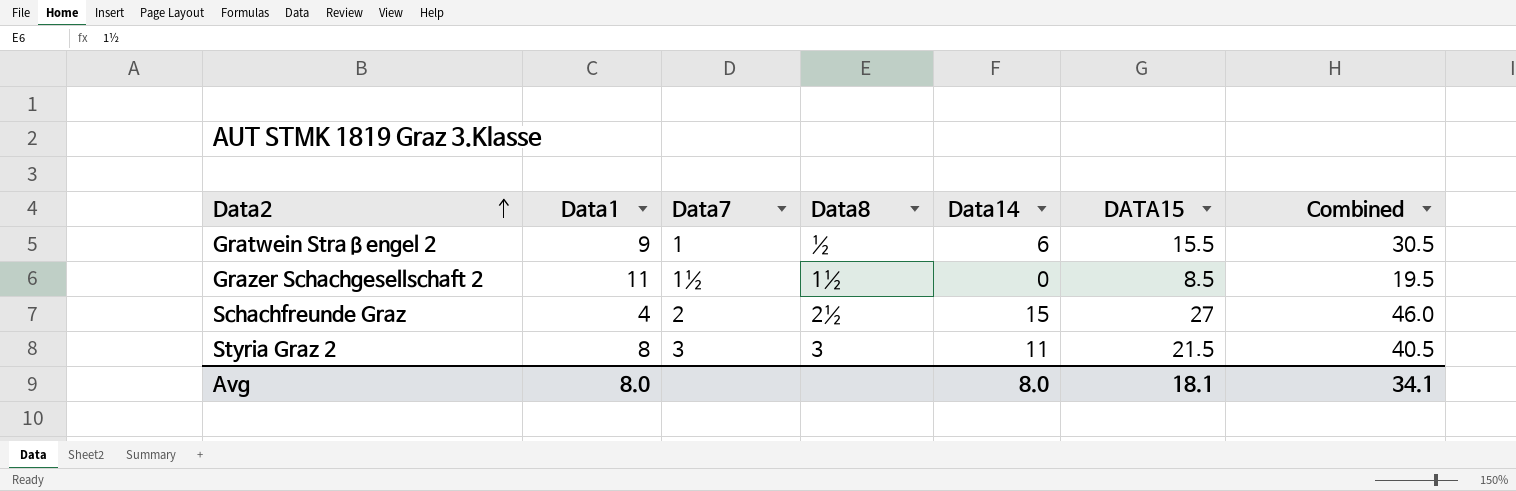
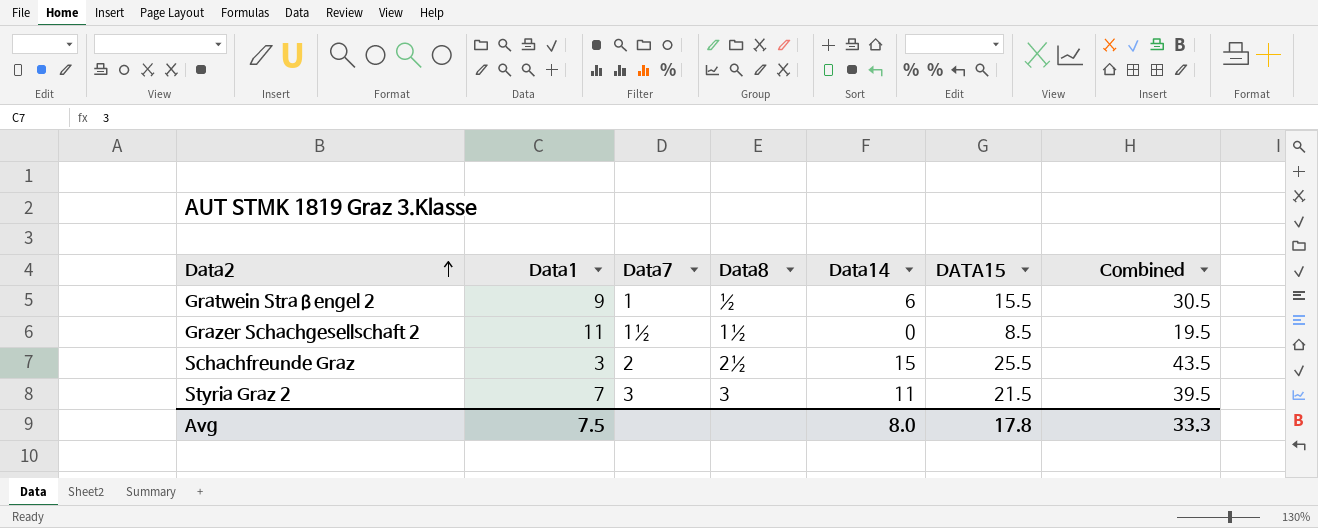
Schachfreunde Graz | Data1: 4 -> 3
Schachfreunde Graz | DATA15: 27 -> 25.5
Schachfreunde Graz | Combined: 46.0 -> 43.5
Styria Graz 2 | Data1: 8 -> 7
Styria Graz 2 | Combined: 40.5 -> 39.5
Avg | Data1: 8.0 -> 7.5
Avg | DATA15: 18.1 -> 17.8
Avg | Combined: 34.1 -> 33.3

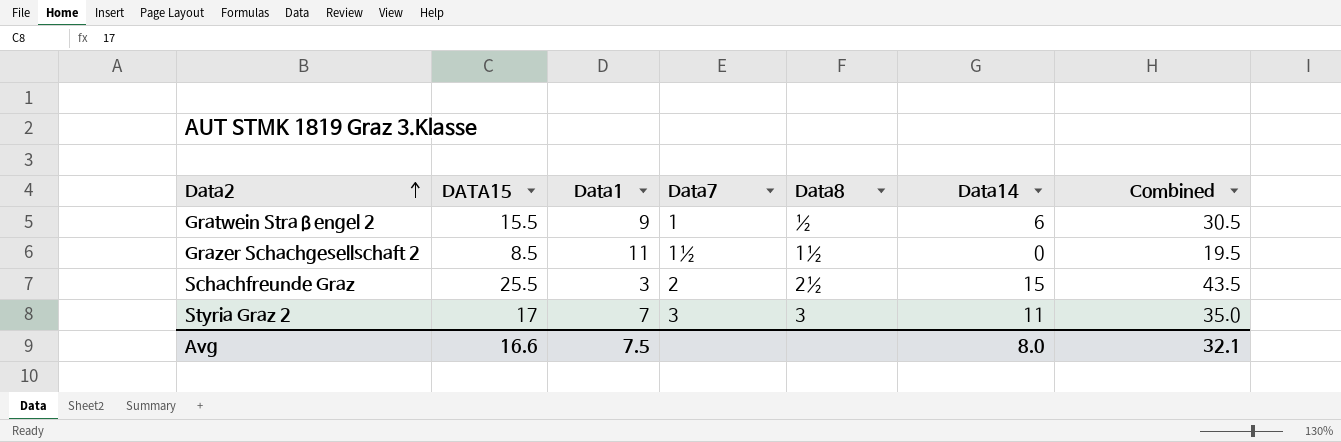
column DATA15 | position: 6 -> 2
Styria Graz 2 | DATA15: 21.5 -> 17
Styria Graz 2 | Combined: 39.5 -> 35.0
Avg | DATA15: 17.8 -> 16.6
Avg | Combined: 33.3 -> 32.1

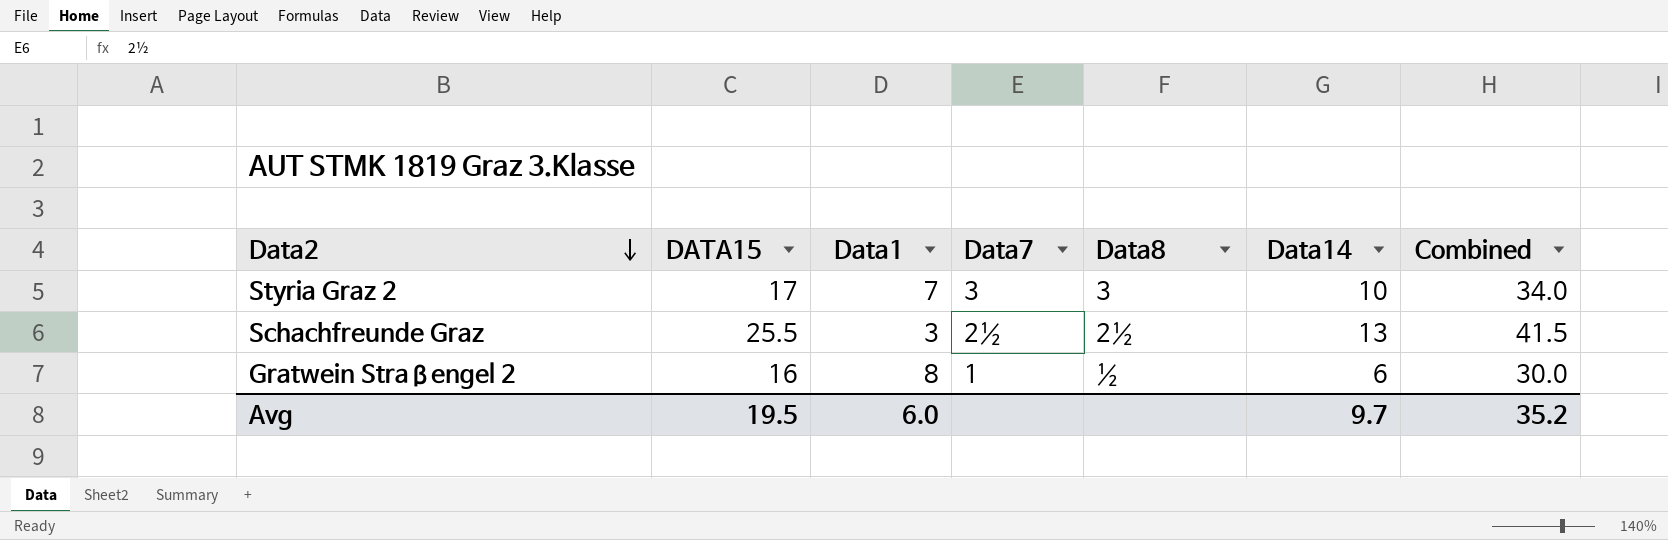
row order: Data2 ascending -> Data2 descending
row Grazer Schachgesellschaft 2: 8.5 | 11 | 1½ | 1½ | 0 | 19.5 -> none
Styria Graz 2 | Data14: 11 -> 10
Styria Graz 2 | Combined: 35.0 -> 34.0
Schachfreunde Graz | Data7: 2 -> 2½
Schachfreunde Graz | Data14: 15 -> 13
Schachfreunde Graz | Combined: 43.5 -> 41.5
Gratwein Straßengel 2 | DATA15: 15.5 -> 16
Gratwein Straßengel 2 | Data1: 9 -> 8
Gratwein Straßengel 2 | Combined: 30.5 -> 30.0
Avg | DATA15: 16.6 -> 19.5
Avg | Data1: 7.5 -> 6.0
Avg | Data14: 8.0 -> 9.7
Avg | Combined: 32.1 -> 35.2

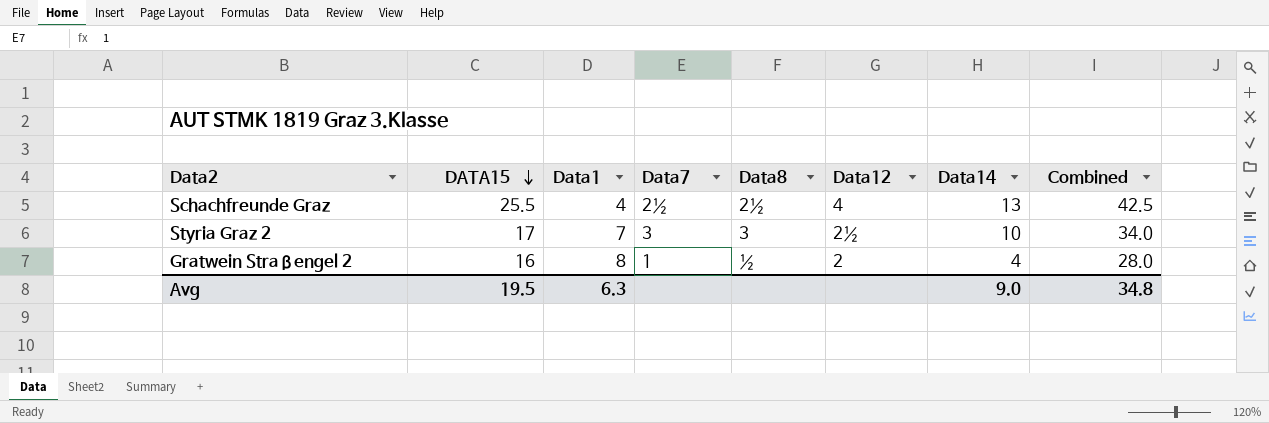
row order: Data2 descending -> DATA15 descending
column Data12 | position: none -> 6
Schachfreunde Graz | Data1: 3 -> 4
Schachfreunde Graz | Combined: 41.5 -> 42.5
Gratwein Straßengel 2 | Data14: 6 -> 4
Gratwein Straßengel 2 | Combined: 30.0 -> 28.0
Avg | Data1: 6.0 -> 6.3
Avg | Data14: 9.7 -> 9.0
Avg | Combined: 35.2 -> 34.8

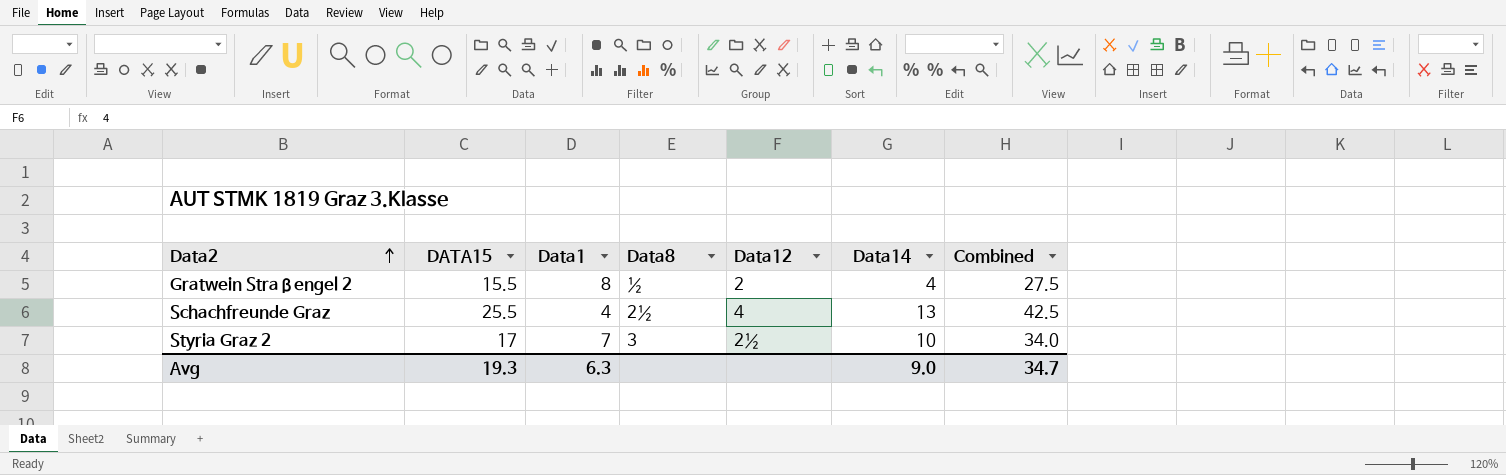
row order: DATA15 descending -> Data2 ascending
column Data7 | position: 4 -> none
Gratwein Straßengel 2 | DATA15: 16 -> 15.5
Gratwein Straßengel 2 | Combined: 28.0 -> 27.5
Avg | DATA15: 19.5 -> 19.3
Avg | Combined: 34.8 -> 34.7

